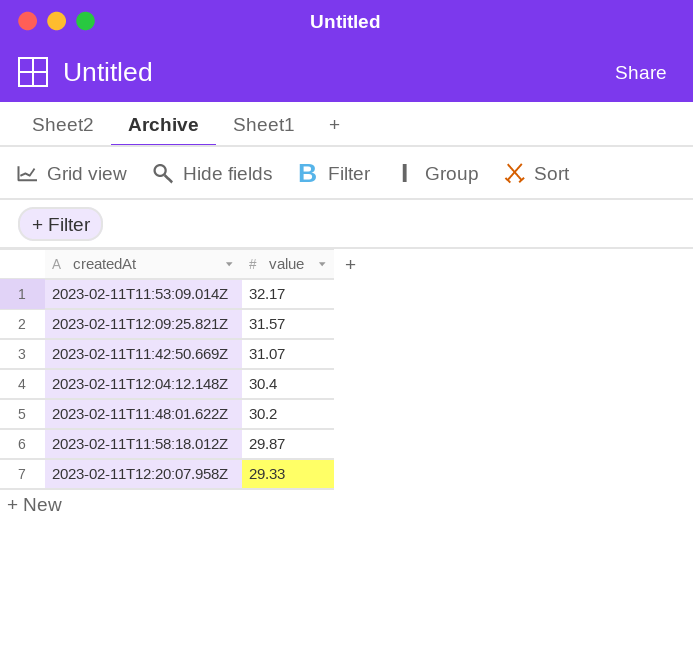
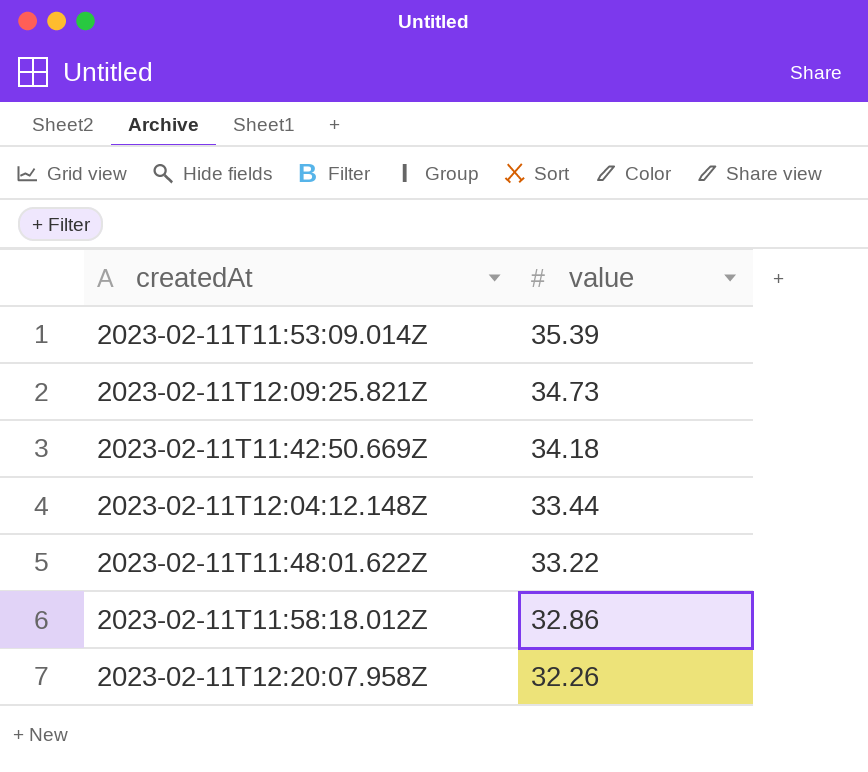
2023-02-11T11:53:09.014Z | value: 32.17 -> 35.39
2023-02-11T12:09:25.821Z | value: 31.57 -> 34.73
2023-02-11T11:42:50.669Z | value: 31.07 -> 34.18
2023-02-11T12:04:12.148Z | value: 30.4 -> 33.44
2023-02-11T11:48:01.622Z | value: 30.2 -> 33.22
2023-02-11T11:58:18.012Z | value: 29.87 -> 32.86
2023-02-11T12:20:07.958Z | value: 29.33 -> 32.26

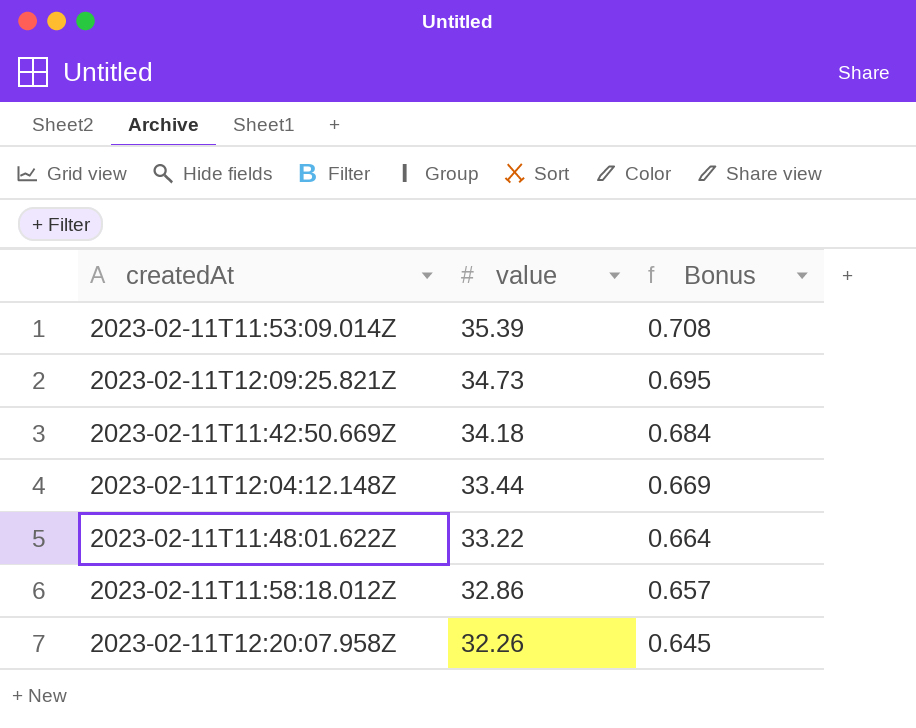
column Bonus | formula: none -> [value] * 0.02

